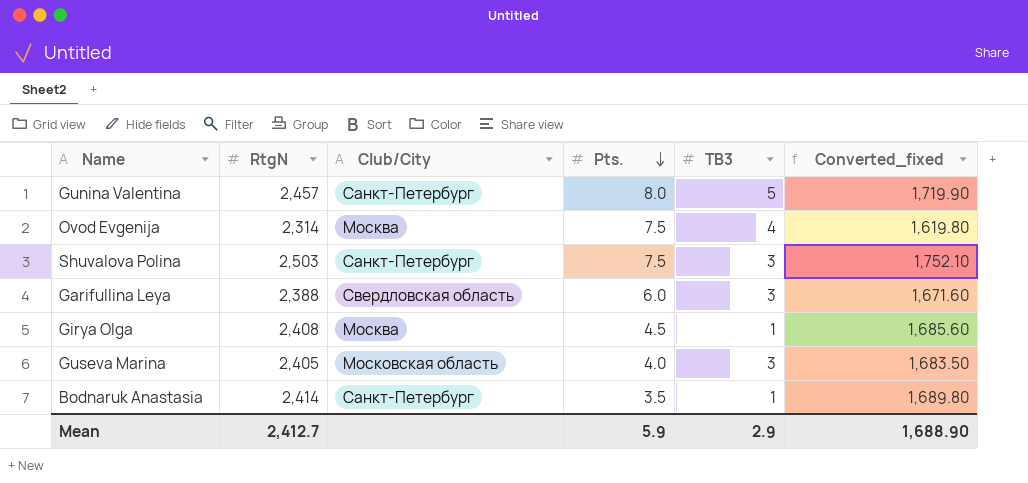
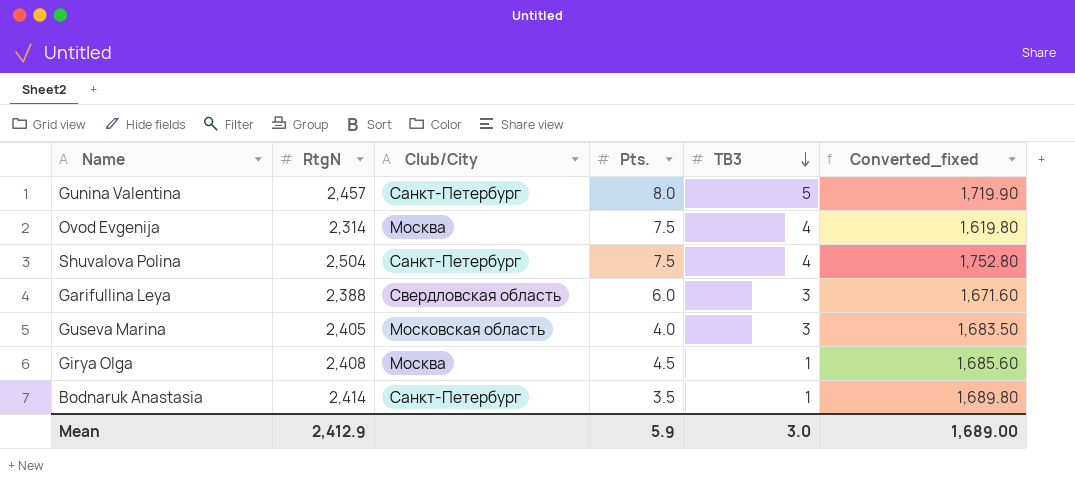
row order: Pts. descending -> TB3 descending
Shuvalova Polina | RtgN: 2,503 -> 2,504
Shuvalova Polina | TB3: 3 -> 4
Shuvalova Polina | Converted_fixed: 1,752.10 -> 1,752.80
Mean | RtgN: 2,412.7 -> 2,412.9
Mean | TB3: 2.9 -> 3.0
Mean | Converted_fixed: 1,688.90 -> 1,689.00

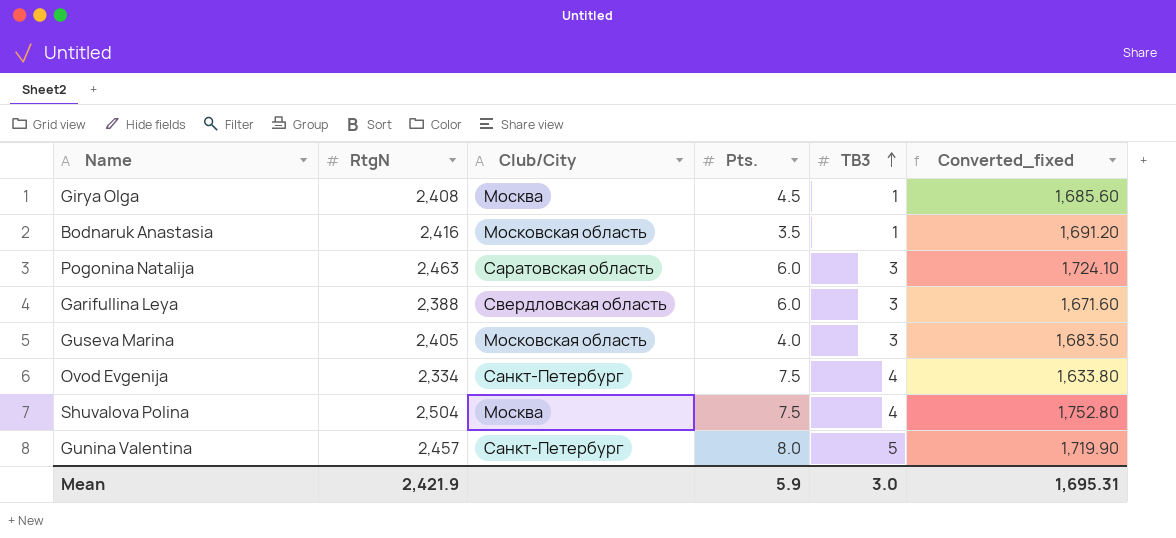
row order: TB3 descending -> TB3 ascending
Bodnaruk Anastasia | RtgN: 2,414 -> 2,416
Bodnaruk Anastasia | Club/City: Санкт-Петербург -> Московская область
Bodnaruk Anastasia | Converted_fixed: 1,689.80 -> 1,691.20
row Pogonina Natalija: none -> 2,463 | Саратовская область | 6.0 | 3 | 1,724.10
Ovod Evgenija | RtgN: 2,314 -> 2,334
Ovod Evgenija | Club/City: Москва -> Санкт-Петербург
Ovod Evgenija | Converted_fixed: 1,619.80 -> 1,633.80
Shuvalova Polina | Club/City: Санкт-Петербург -> Москва
Mean | RtgN: 2,412.9 -> 2,421.9
Mean | Converted_fixed: 1,689.00 -> 1,695.31

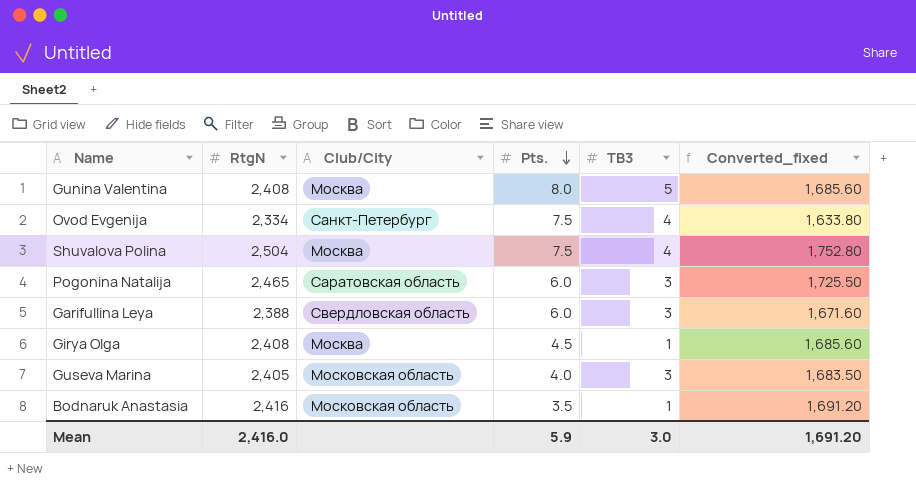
row order: TB3 ascending -> Pts. descending
Gunina Valentina | RtgN: 2,457 -> 2,408
Gunina Valentina | Club/City: Санкт-Петербург -> Москва
Gunina Valentina | Converted_fixed: 1,719.90 -> 1,685.60
Pogonina Natalija | RtgN: 2,463 -> 2,465
Pogonina Natalija | Converted_fixed: 1,724.10 -> 1,725.50
Mean | RtgN: 2,421.9 -> 2,416.0
Mean | Converted_fixed: 1,695.31 -> 1,691.20

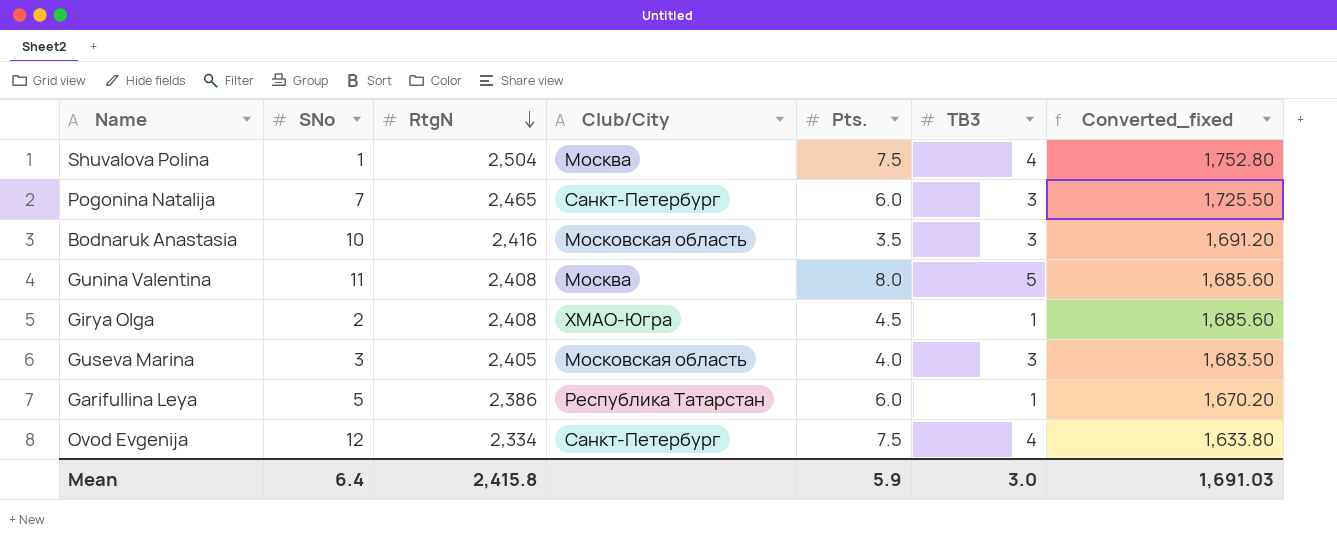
row order: Pts. descending -> RtgN descending
column SNo | position: none -> 2
Pogonina Natalija | Club/City: Саратовская область -> Санкт-Петербург
Bodnaruk Anastasia | TB3: 1 -> 3
Girya Olga | Club/City: Москва -> ХМАО-Югра
Garifullina Leya | RtgN: 2,388 -> 2,386
Garifullina Leya | Club/City: Свердловская область -> Республика Татарстан
Garifullina Leya | TB3: 3 -> 1
Garifullina Leya | Converted_fixed: 1,671.60 -> 1,670.20
Mean | RtgN: 2,416.0 -> 2,415.8
Mean | Converted_fixed: 1,691.20 -> 1,691.03

